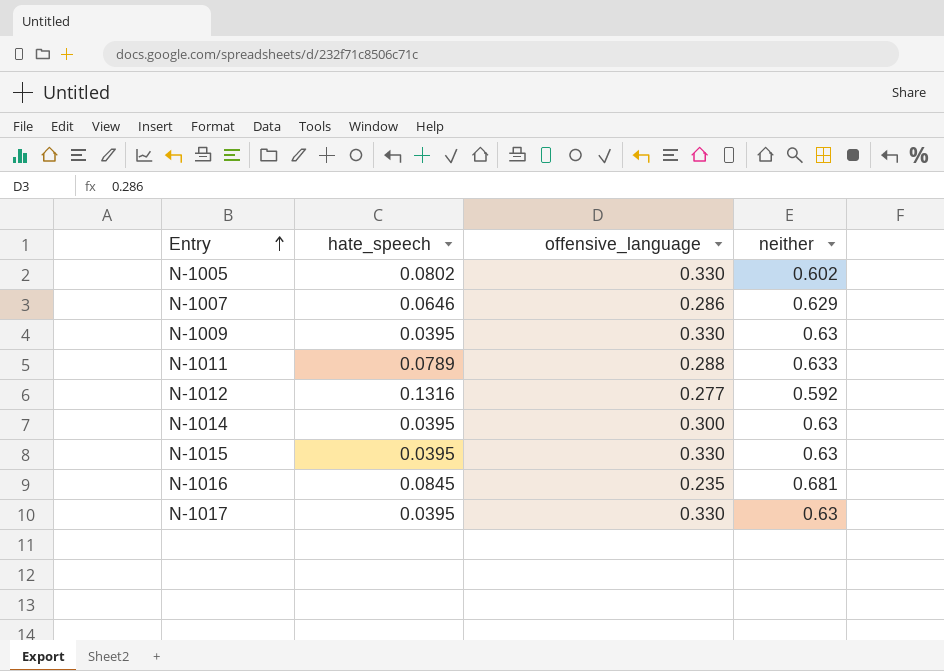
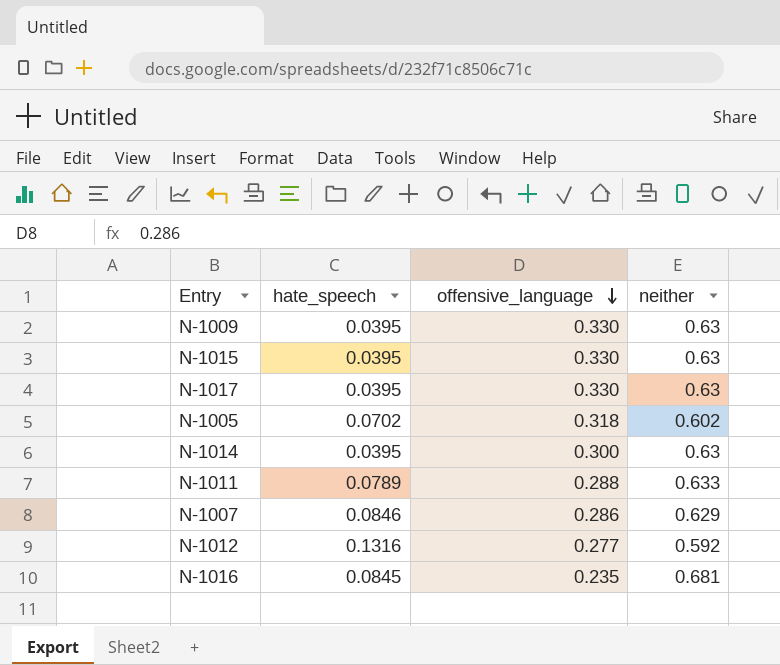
row order: Entry ascending -> offensive_language descending
N-1005 | hate_speech: 0.0802 -> 0.0702
N-1005 | offensive_language: 0.330 -> 0.318
N-1007 | hate_speech: 0.0646 -> 0.0846

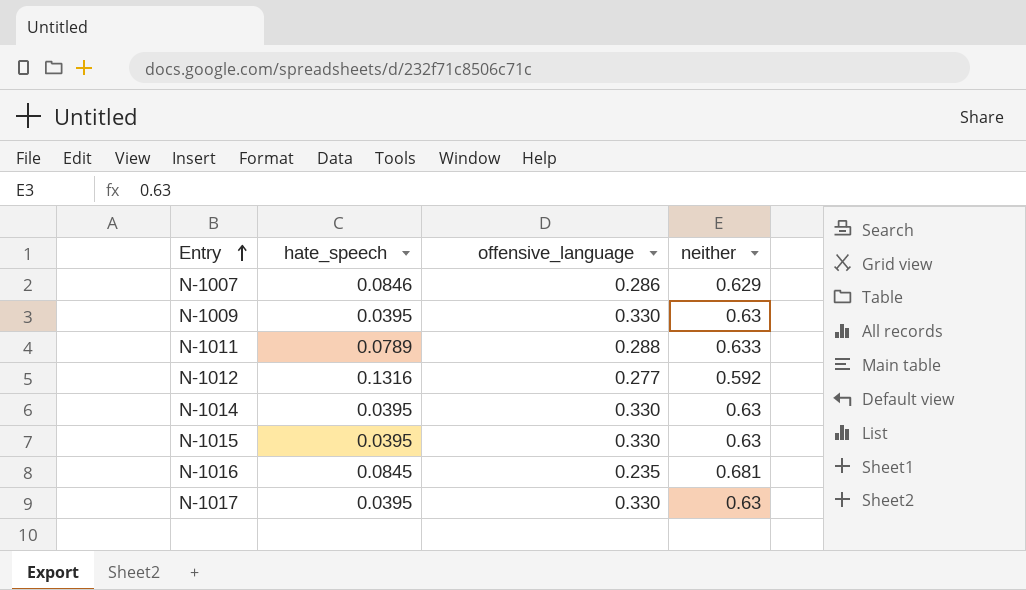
row order: offensive_language descending -> Entry ascending
row N-1005: 0.0702 | 0.318 | 0.602 -> none
N-1014 | offensive_language: 0.300 -> 0.330

